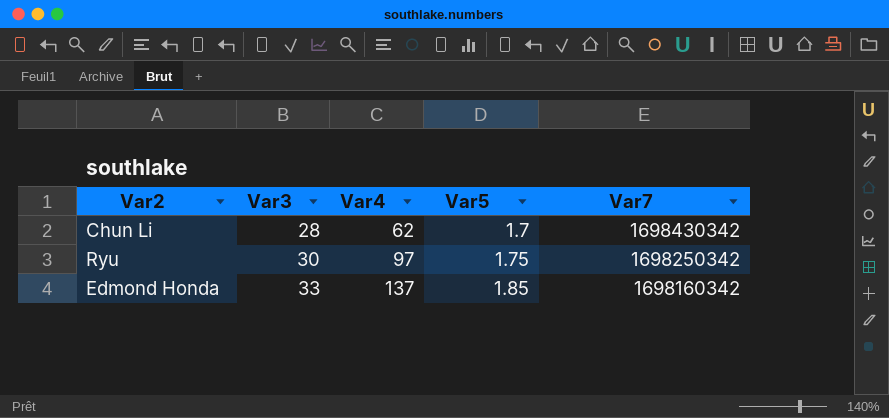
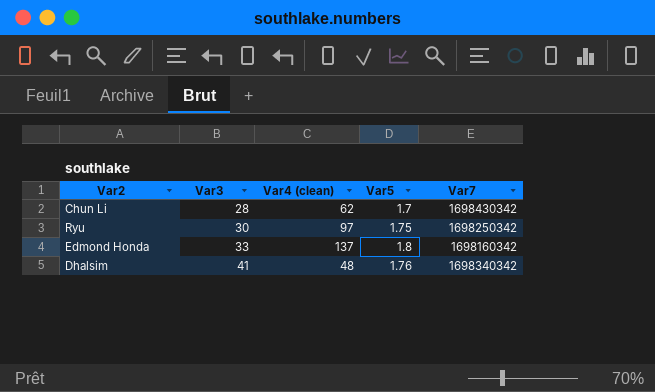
column name: Var4 -> Var4 (clean)
Edmond Honda | Var5: 1.85 -> 1.8
row Dhalsim: none -> 41 | 48 | 1.76 | 1698340342

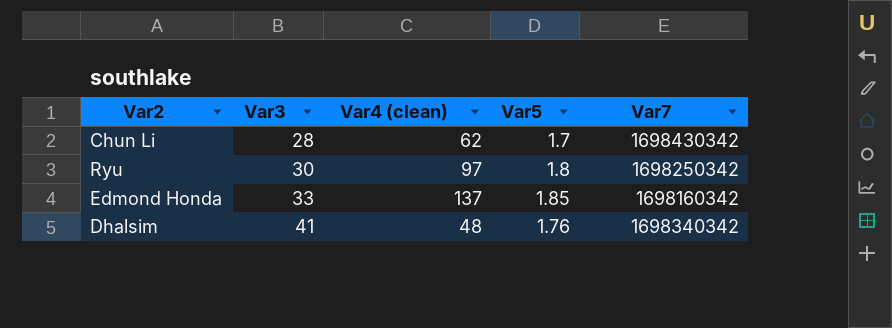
Ryu | Var5: 1.75 -> 1.8
Edmond Honda | Var5: 1.8 -> 1.85

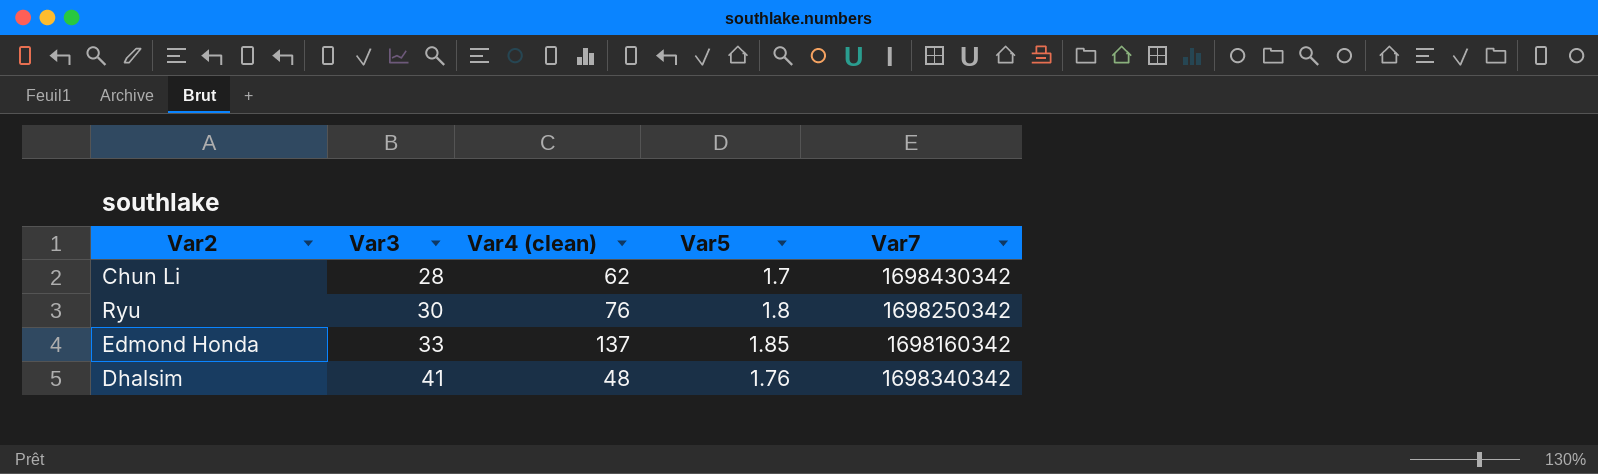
Ryu | Var4 (clean): 97 -> 76

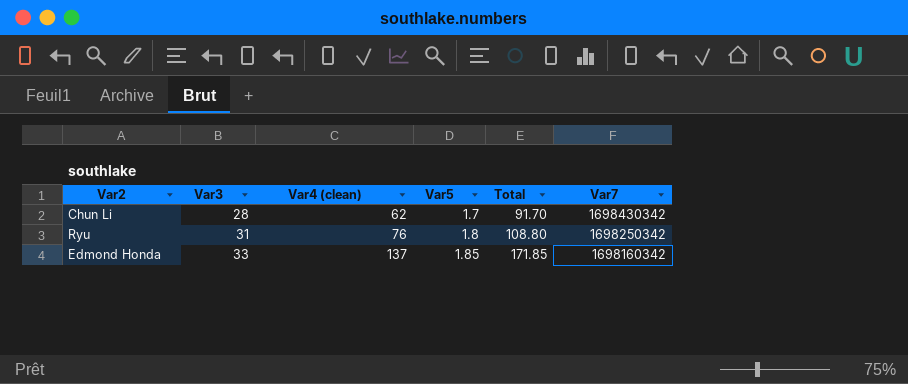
column Total | formula: none -> [Var3] + [Var4 (clean)] + [Var5]
row Dhalsim: 41 | 48 | 1.76 | 1698340342 -> none
Ryu | Var3: 30 -> 31

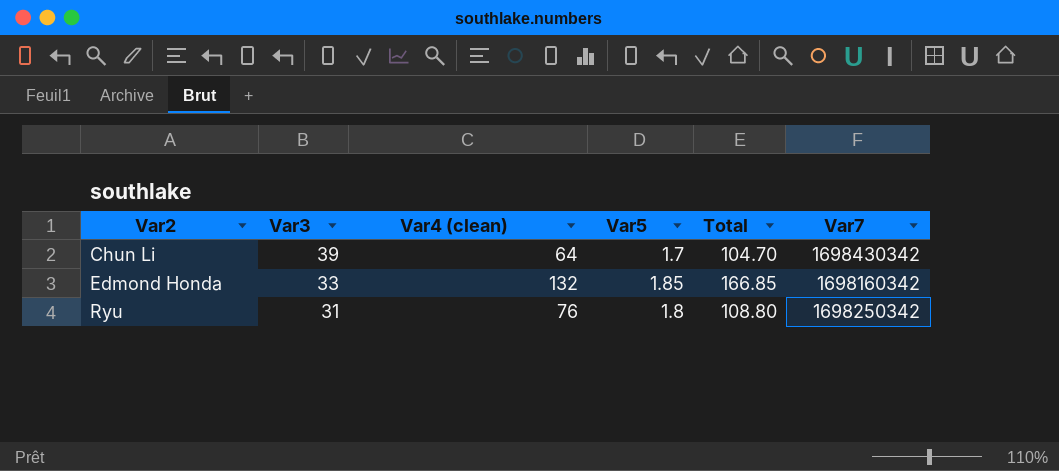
row order: Var3 ascending -> Var2 ascending
Chun Li | Var3: 28 -> 39
Chun Li | Var4 (clean): 62 -> 64
Chun Li | Total: 91.70 -> 104.70
Edmond Honda | Var4 (clean): 137 -> 132
Edmond Honda | Total: 171.85 -> 166.85

